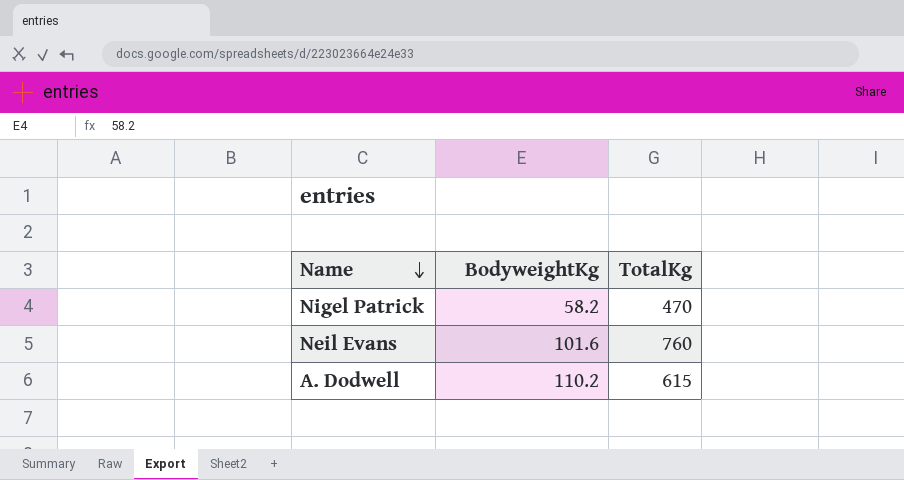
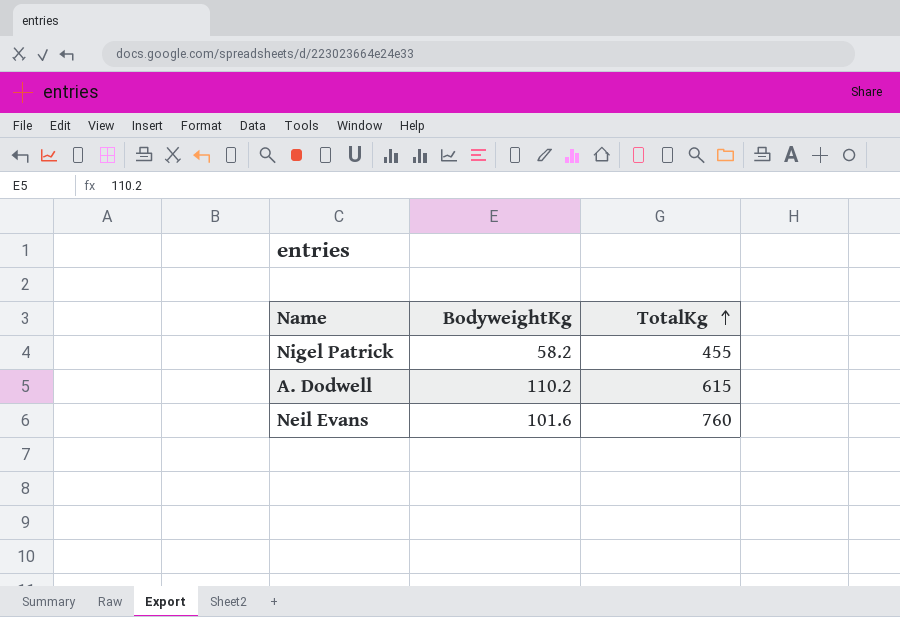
row order: Name descending -> TotalKg ascending
Nigel Patrick | TotalKg: 470 -> 455

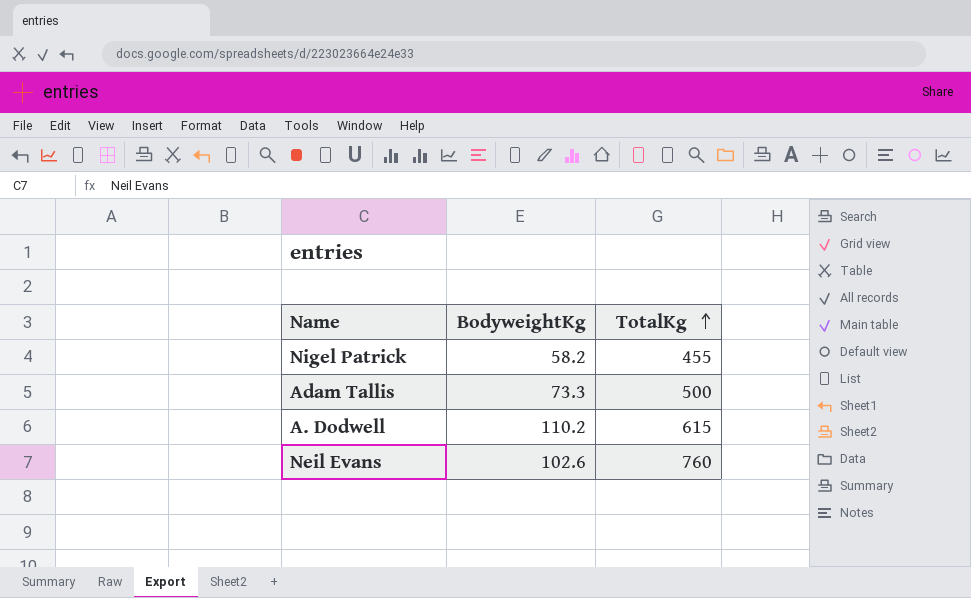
row Adam Tallis: none -> 73.3 | 500
Neil Evans | BodyweightKg: 101.6 -> 102.6

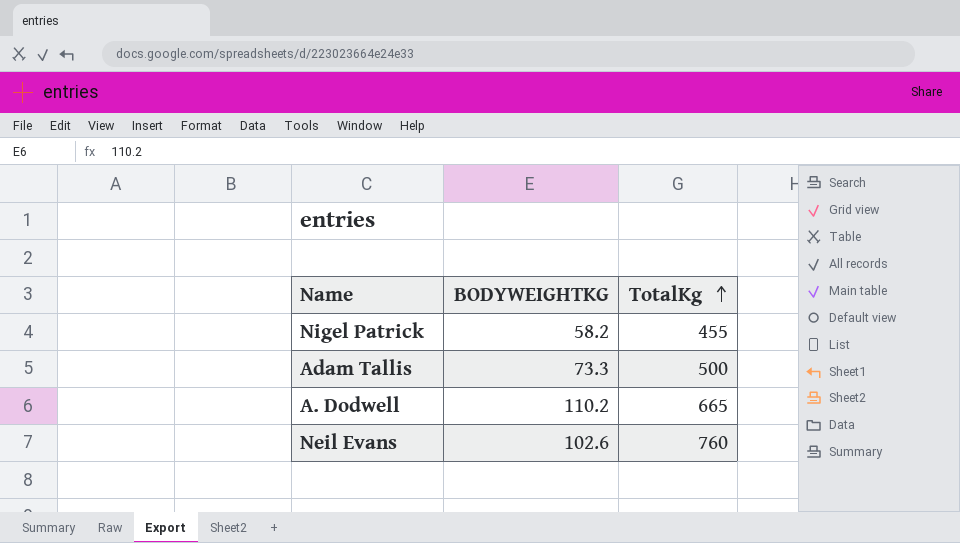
column name: BodyweightKg -> BODYWEIGHTKG
A. Dodwell | TotalKg: 615 -> 665

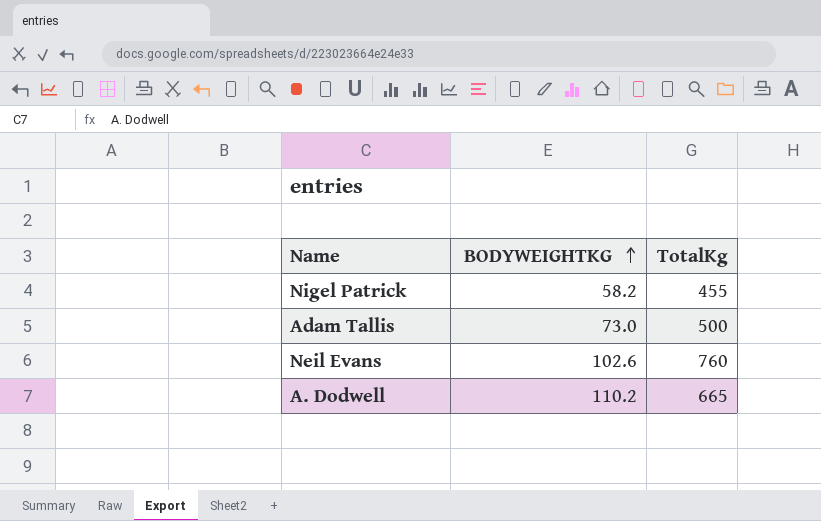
row order: TotalKg ascending -> BODYWEIGHTKG ascending
Adam Tallis | BODYWEIGHTKG: 73.3 -> 73.0

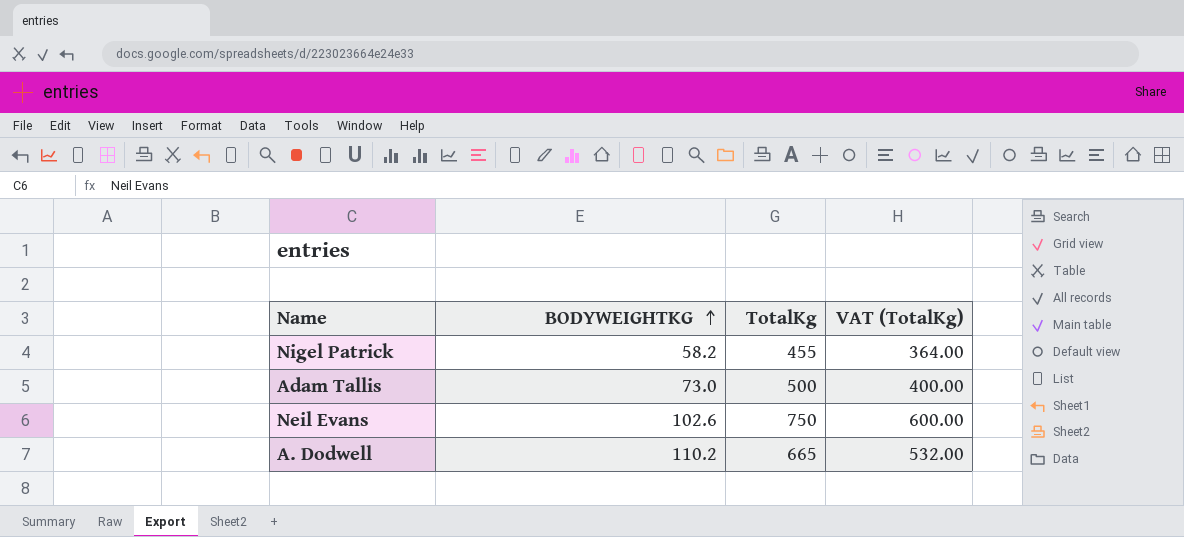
column VAT (TotalKg) | formula: none -> [TotalKg] * 0.8
Neil Evans | TotalKg: 760 -> 750

